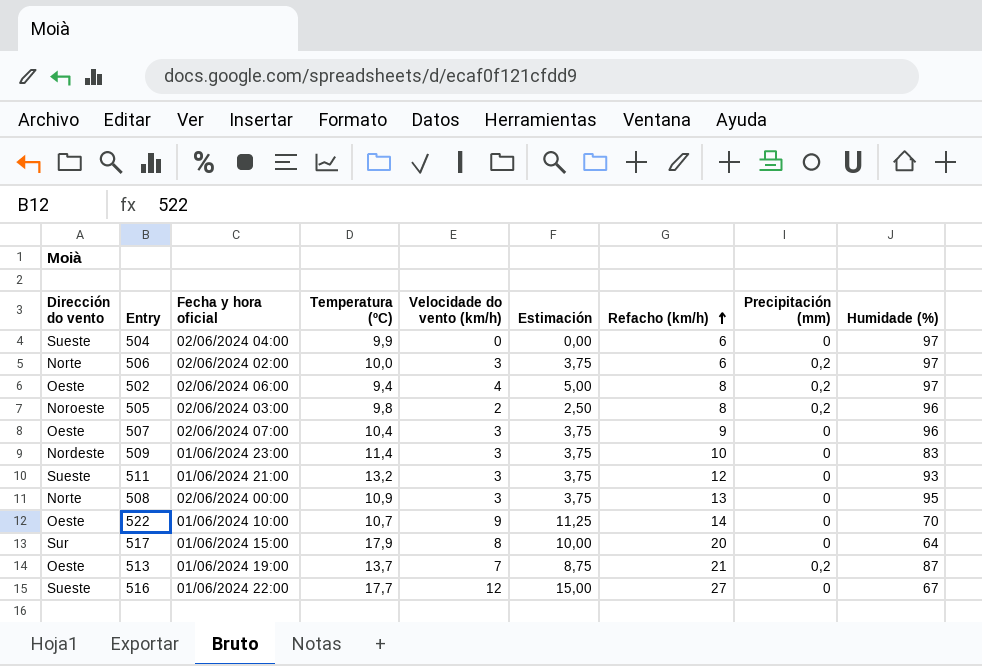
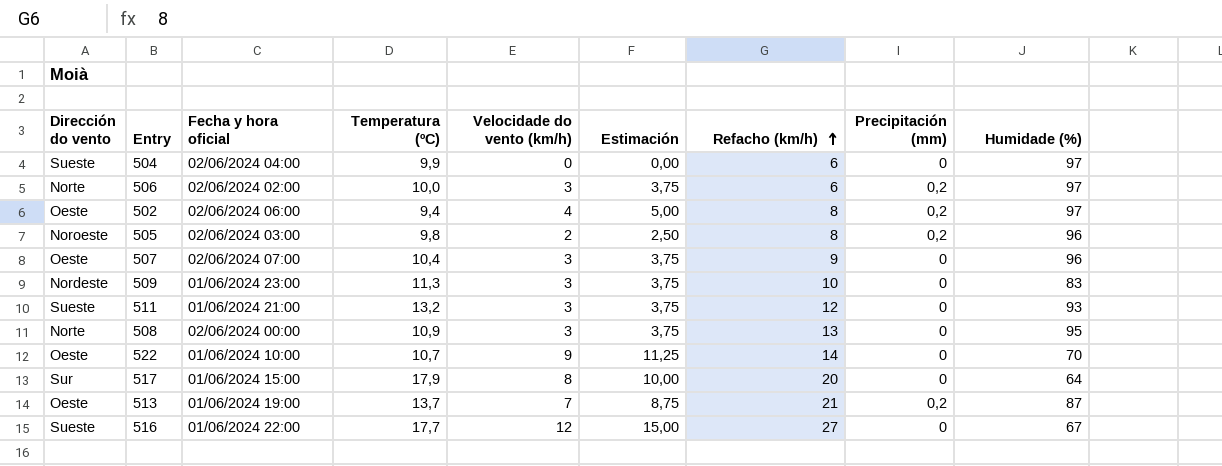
509 | Temperatura (ºC): 11,4 -> 11,3

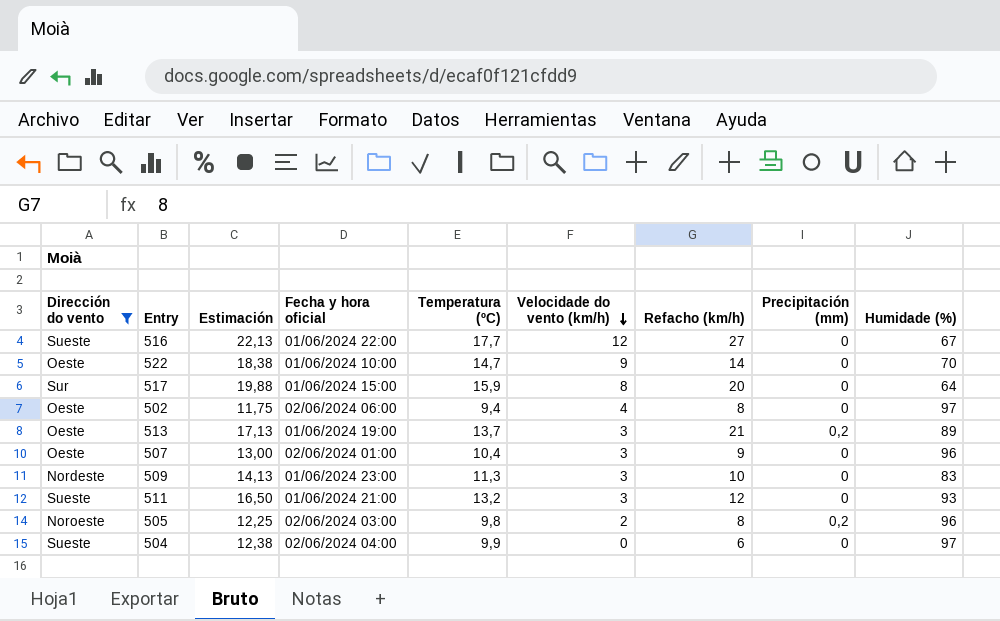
filter: none -> Dirección do vento != Norte
row order: Refacho (km/h) ascending -> Velocidade do vento (km/h) descending
column Estimación | formula: [Velocidade do vento (km/h)] * 1,25 -> [Temperatura (ºC)] * 1,25
column Estimación | position: 6 -> 3
522 | Temperatura (ºC): 10,7 -> 14,7
517 | Temperatura (ºC): 17,9 -> 15,9
502 | Precipitación (mm): 0,2 -> 0
513 | Velocidade do vento (km/h): 7 -> 3
513 | Humidade (%): 87 -> 89
507 | Fecha y hora oficial: 02/06/2024 07:00 -> 02/06/2024 01:00

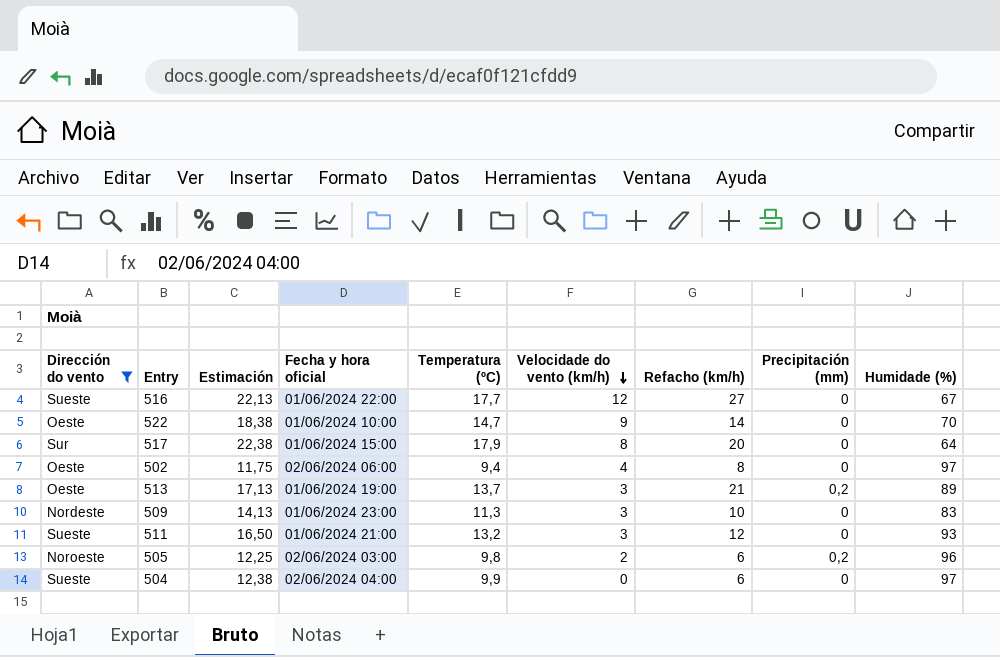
row 507: Oeste | 13,00 | 02/06/2024 01:00 | 10,4 | 3 | 9 | 0 | 96 -> none
517 | Estimación: 19,88 -> 22,38
517 | Temperatura (ºC): 15,9 -> 17,9
505 | Refacho (km/h): 8 -> 6

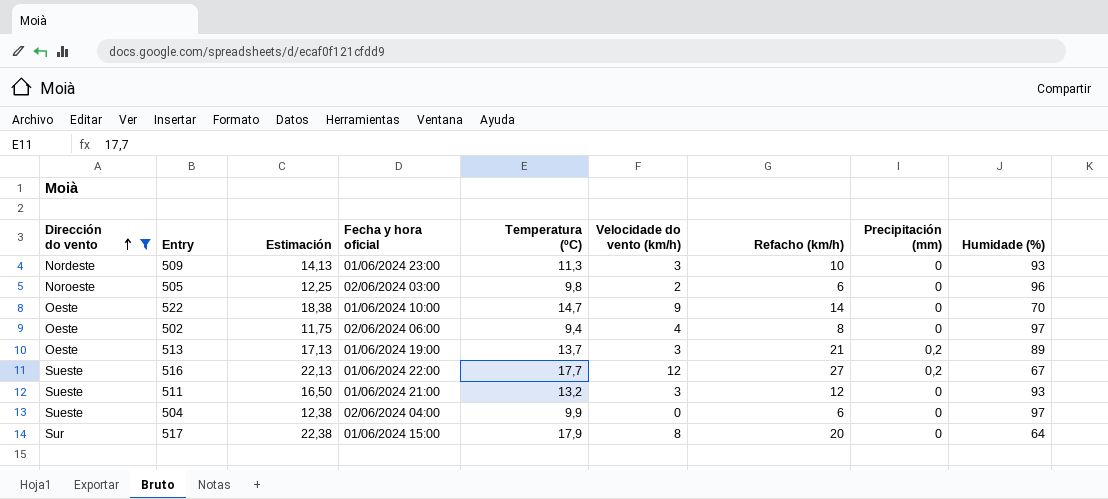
row order: Velocidade do vento (km/h) descending -> Dirección do vento ascending
509 | Humidade (%): 83 -> 93
505 | Precipitación (mm): 0,2 -> 0
516 | Precipitación (mm): 0 -> 0,2

